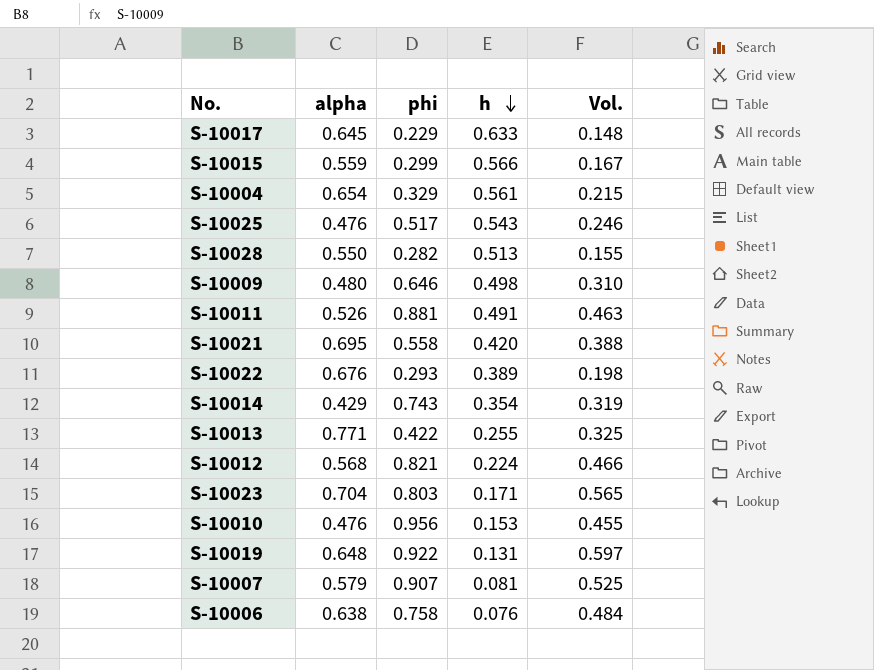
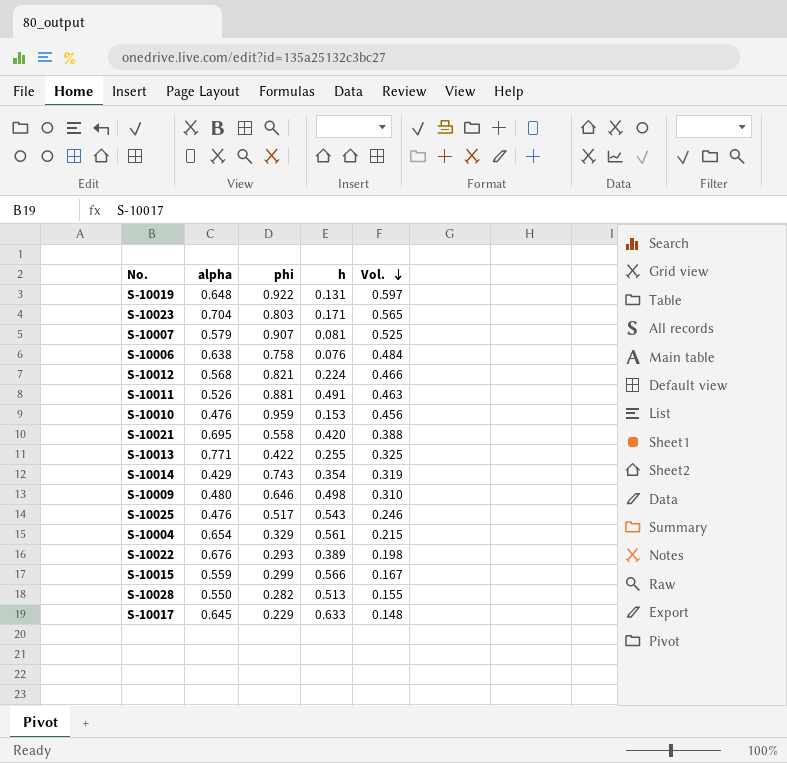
row order: h descending -> Vol. descending
S-10010 | phi: 0.956 -> 0.959
S-10010 | Vol.: 0.455 -> 0.456

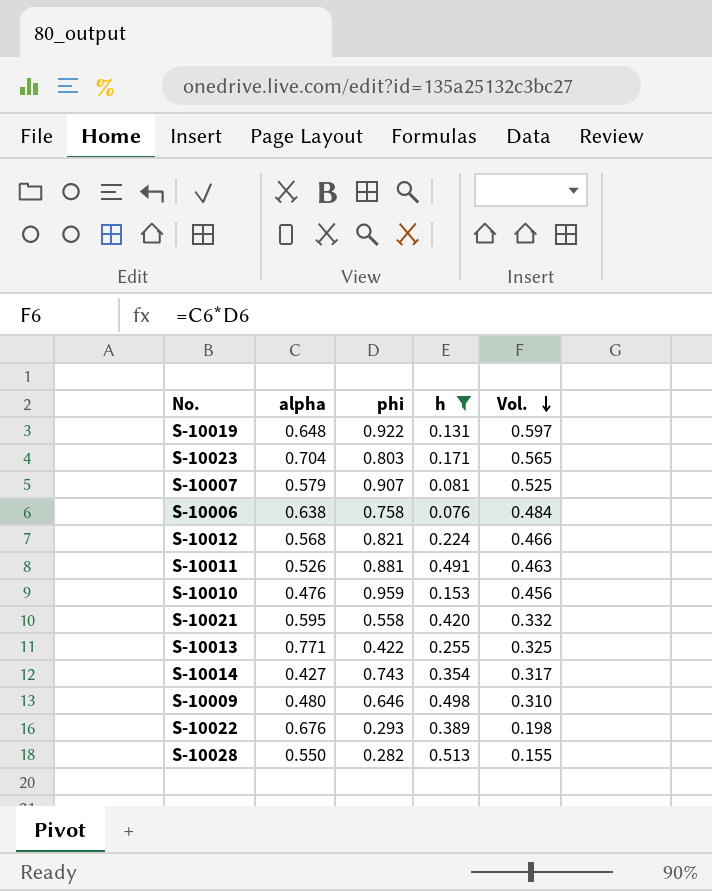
filter: none -> h <= 0.513
S-10021 | alpha: 0.695 -> 0.595
S-10021 | Vol.: 0.388 -> 0.332
S-10014 | alpha: 0.429 -> 0.427
S-10014 | Vol.: 0.319 -> 0.317

